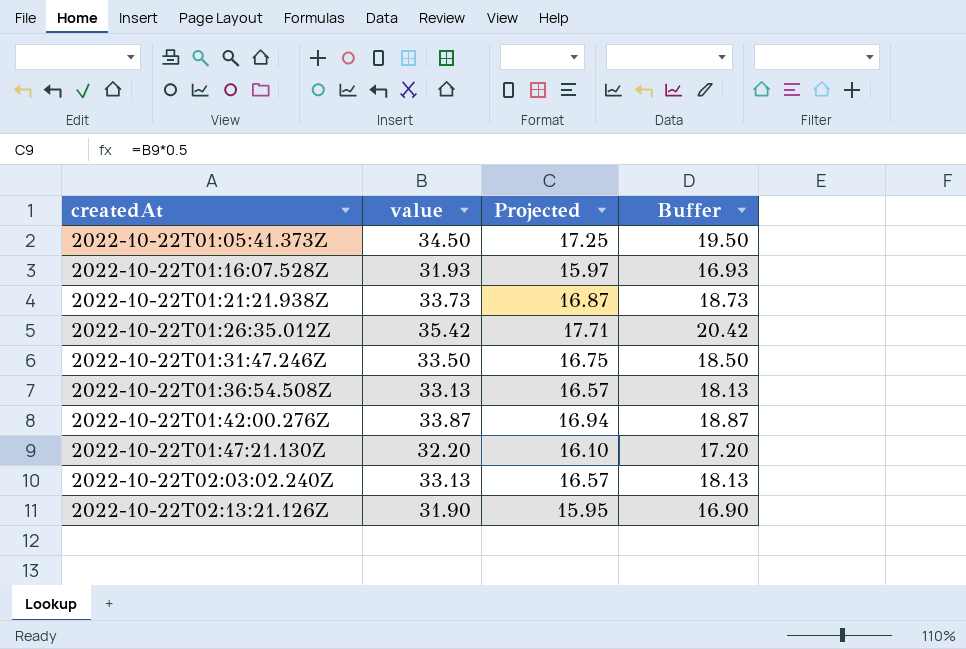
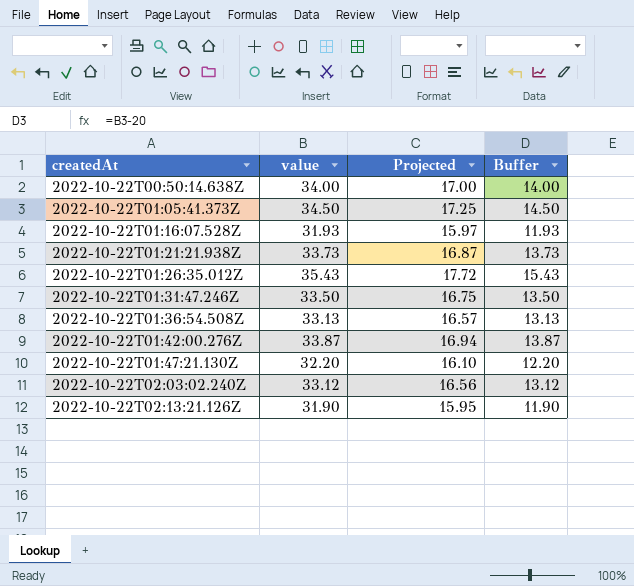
column Buffer | formula: [value] - 15 -> [value] - 20
row 2022-10-22T00:50:14.638Z: none -> 34.00 | 17.00 | 14.00
2022-10-22T01:26:35.012Z | value: 35.42 -> 35.43
2022-10-22T01:26:35.012Z | Projected: 17.71 -> 17.72
2022-10-22T02:03:02.240Z | value: 33.13 -> 33.12
2022-10-22T02:03:02.240Z | Projected: 16.57 -> 16.56

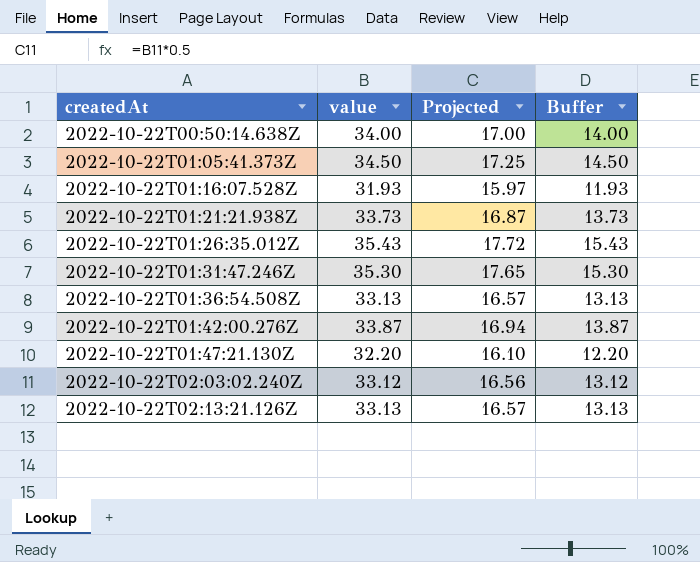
2022-10-22T01:31:47.246Z | value: 33.50 -> 35.30
2022-10-22T01:31:47.246Z | Projected: 16.75 -> 17.65
2022-10-22T01:31:47.246Z | Buffer: 13.50 -> 15.30
2022-10-22T02:13:21.126Z | value: 31.90 -> 33.13
2022-10-22T02:13:21.126Z | Projected: 15.95 -> 16.57
2022-10-22T02:13:21.126Z | Buffer: 11.90 -> 13.13

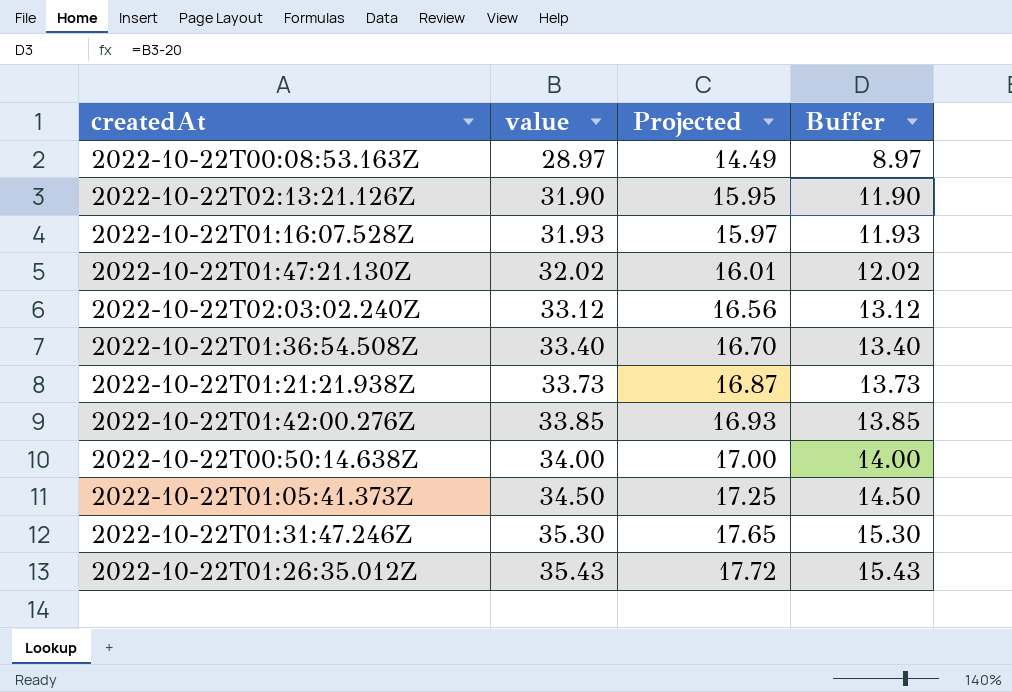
row order: createdAt ascending -> value ascending
row 2022-10-22T00:08:53.163Z: none -> 28.97 | 14.49 | 8.97
2022-10-22T02:13:21.126Z | value: 33.13 -> 31.90
2022-10-22T02:13:21.126Z | Projected: 16.57 -> 15.95
2022-10-22T02:13:21.126Z | Buffer: 13.13 -> 11.90
2022-10-22T01:47:21.130Z | value: 32.20 -> 32.02
2022-10-22T01:47:21.130Z | Projected: 16.10 -> 16.01
2022-10-22T01:47:21.130Z | Buffer: 12.20 -> 12.02
2022-10-22T01:36:54.508Z | value: 33.13 -> 33.40
2022-10-22T01:36:54.508Z | Projected: 16.57 -> 16.70
2022-10-22T01:36:54.508Z | Buffer: 13.13 -> 13.40
2022-10-22T01:42:00.276Z | value: 33.87 -> 33.85
2022-10-22T01:42:00.276Z | Projected: 16.94 -> 16.93
2022-10-22T01:42:00.276Z | Buffer: 13.87 -> 13.85

